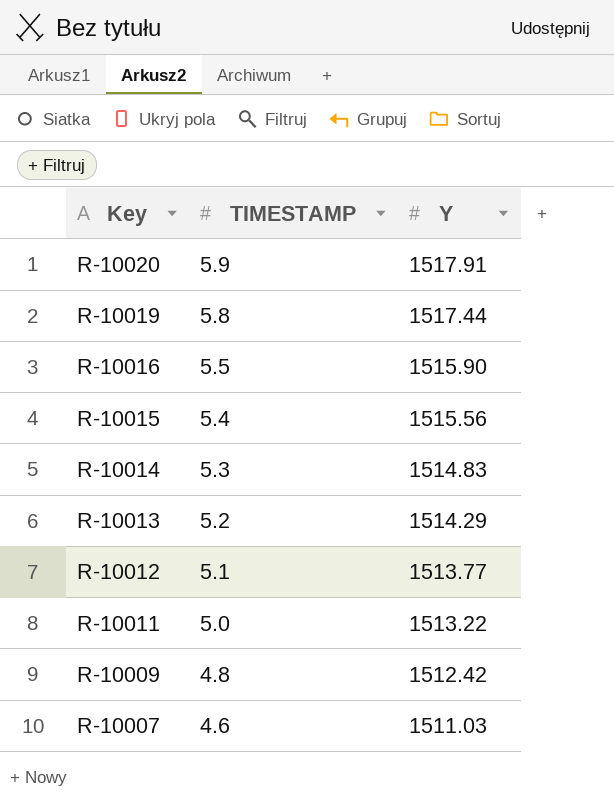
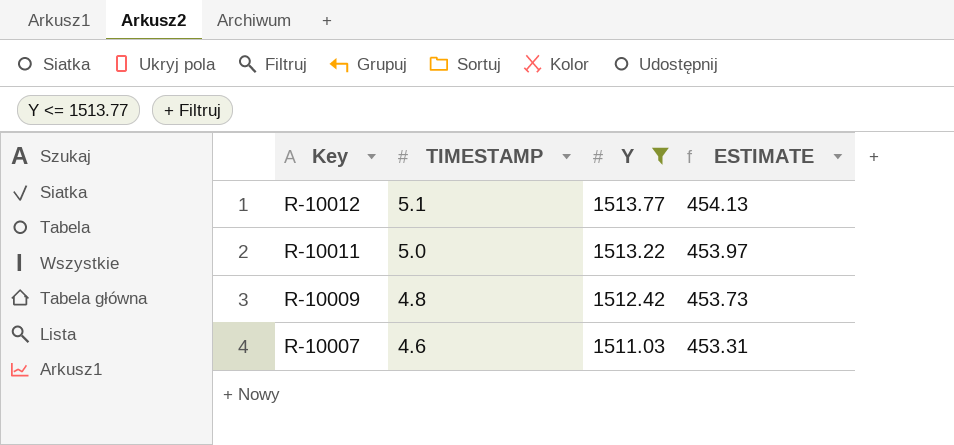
filter: none -> Y <= 1513.77
column ESTIMATE | formula: none -> [Y] * 0.3

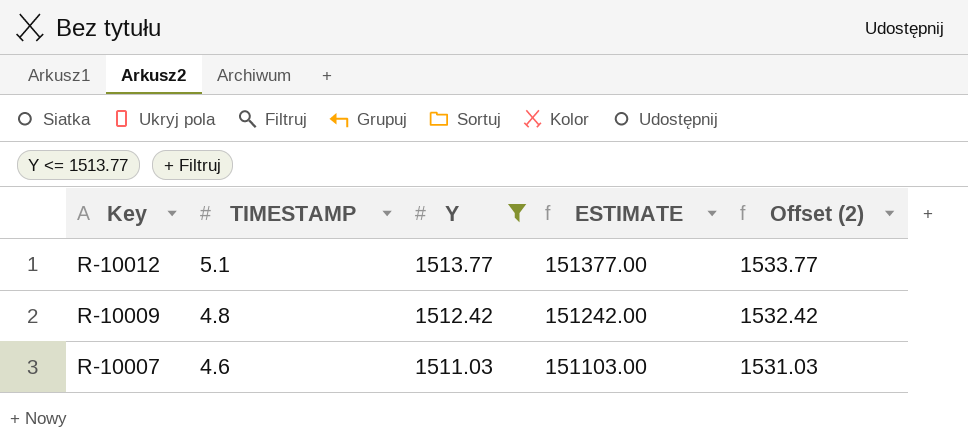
column ESTIMATE | formula: [Y] * 0.3 -> [Y] * 100
column Offset (2) | formula: none -> [Y] + 20
row R-10011: 5.0 | 1513.22 | 453.97 -> none

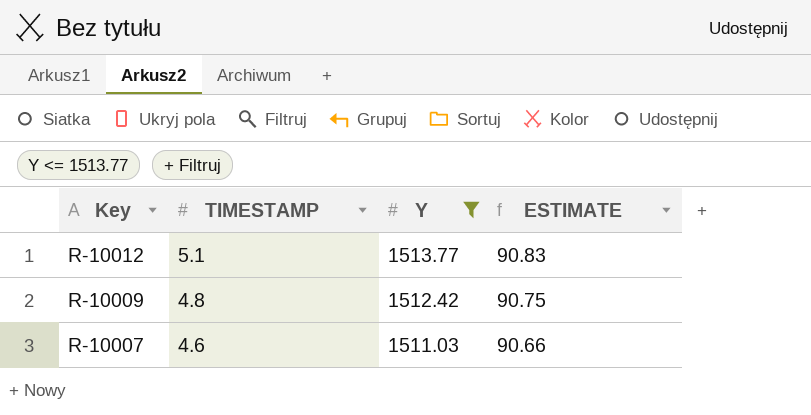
column Offset (2) | formula: [Y] + 20 -> none
column ESTIMATE | formula: [Y] * 100 -> [Y] * 0.06

